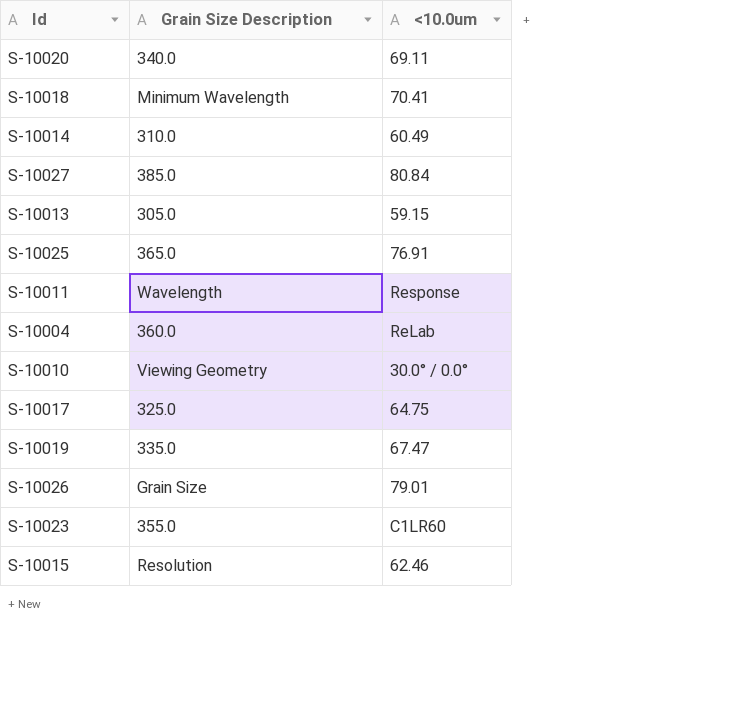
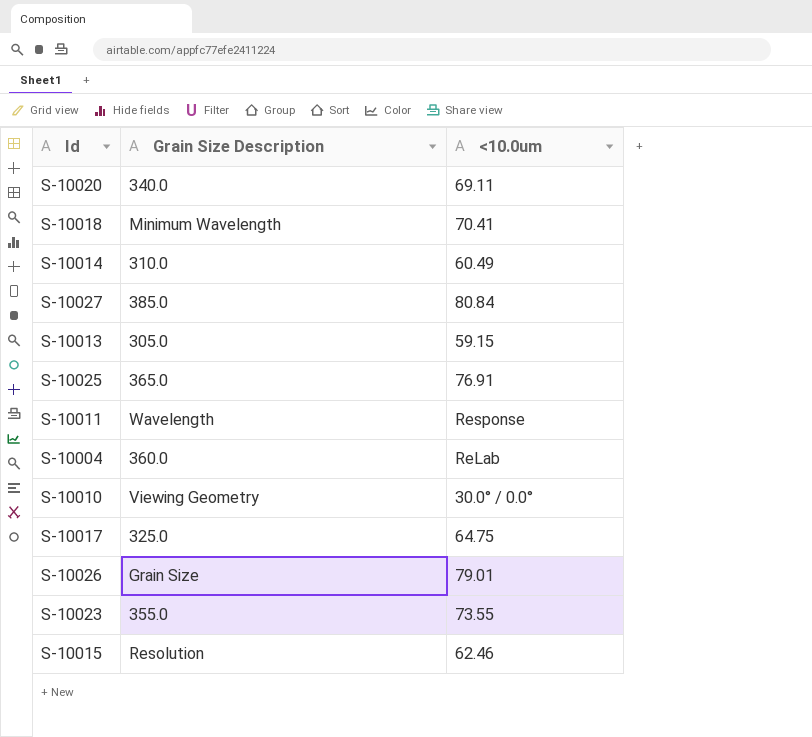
row S-10019: 335.0 | 67.47 -> none
S-10023 | <10.0um: C1LR60 -> 73.55

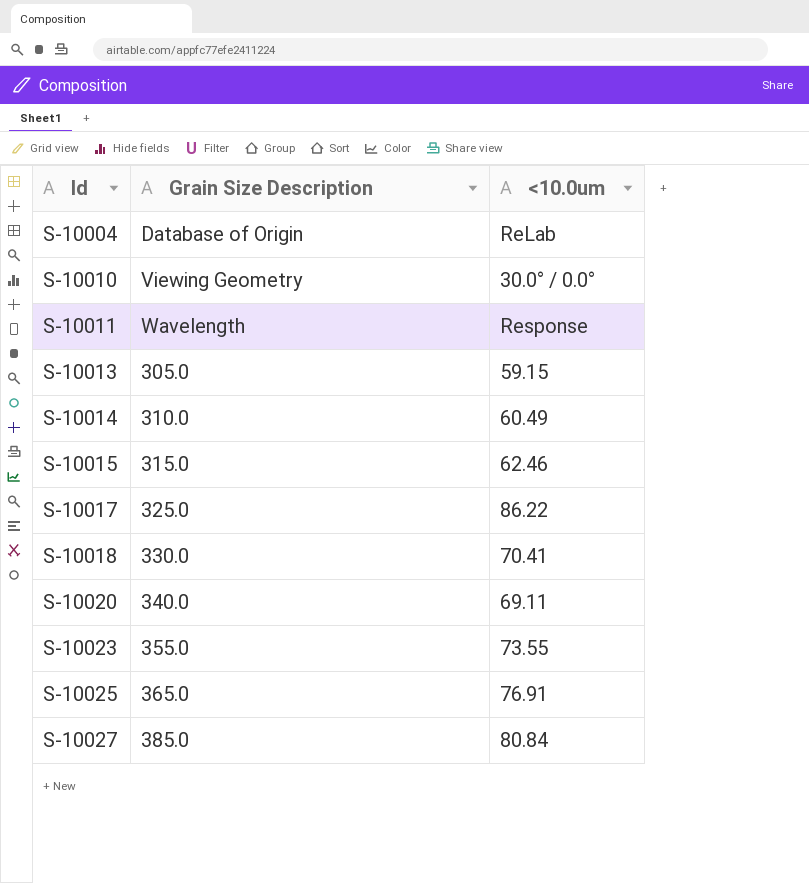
row order: none -> Id ascending
row S-10026: Grain Size | 79.01 -> none
S-10004 | Grain Size Description: 360.0 -> Database of Origin
S-10015 | Grain Size Description: Resolution -> 315.0
S-10017 | <10.0um: 64.75 -> 86.22
S-10018 | Grain Size Description: Minimum Wavelength -> 330.0

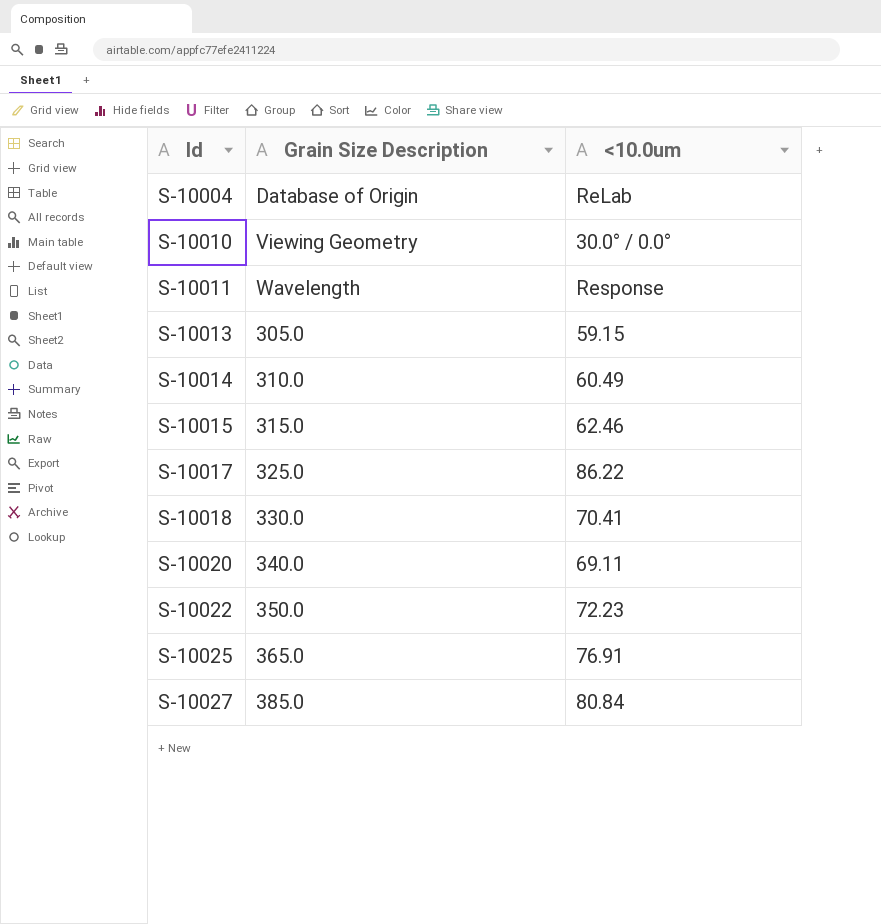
row S-10023: 355.0 | 73.55 -> none
row S-10022: none -> 350.0 | 72.23

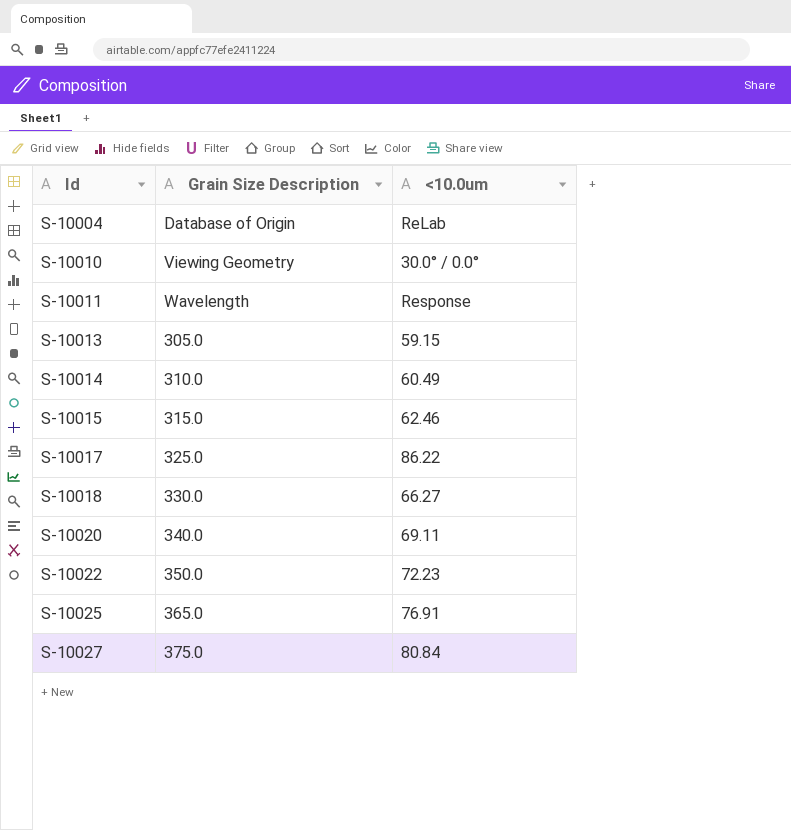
S-10018 | <10.0um: 70.41 -> 66.27
S-10027 | Grain Size Description: 385.0 -> 375.0

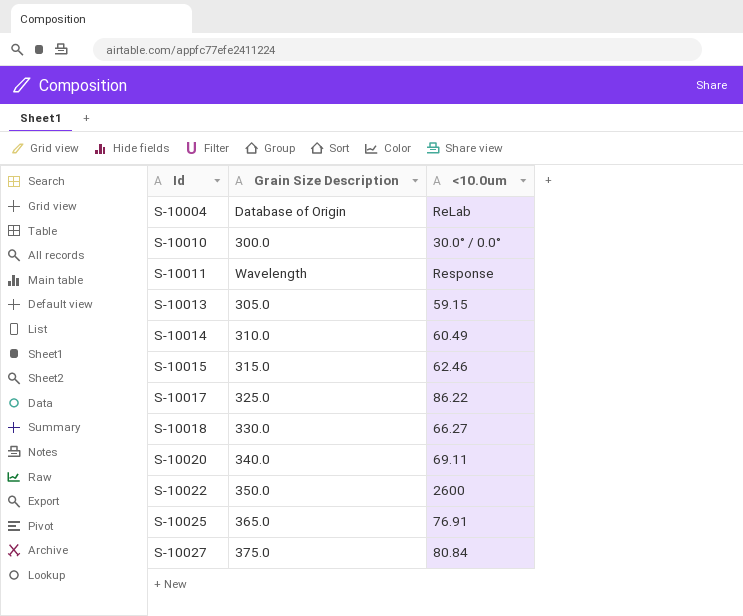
S-10010 | Grain Size Description: Viewing Geometry -> 300.0
S-10022 | <10.0um: 72.23 -> 2600

